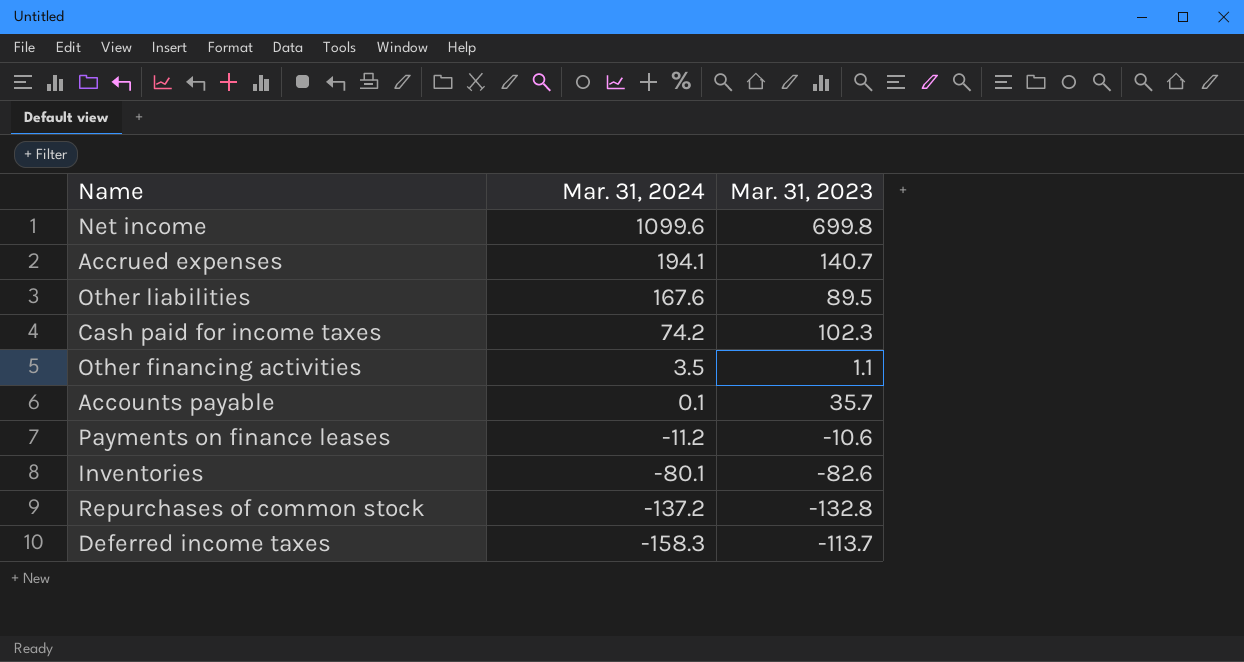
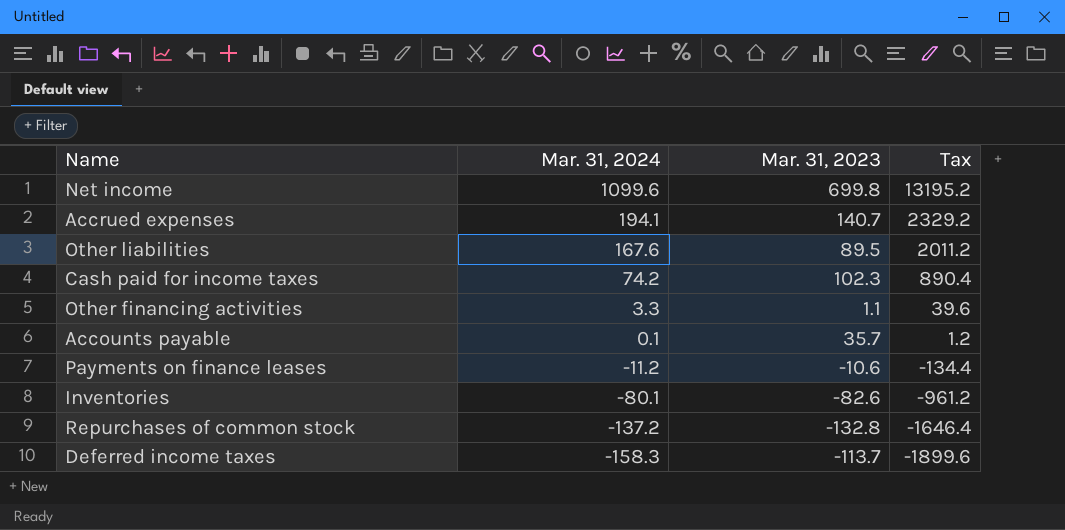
column Tax | formula: none -> [Mar. 31, 2024] * 12
Other financing activities | Mar. 31, 2024: 3.5 -> 3.3

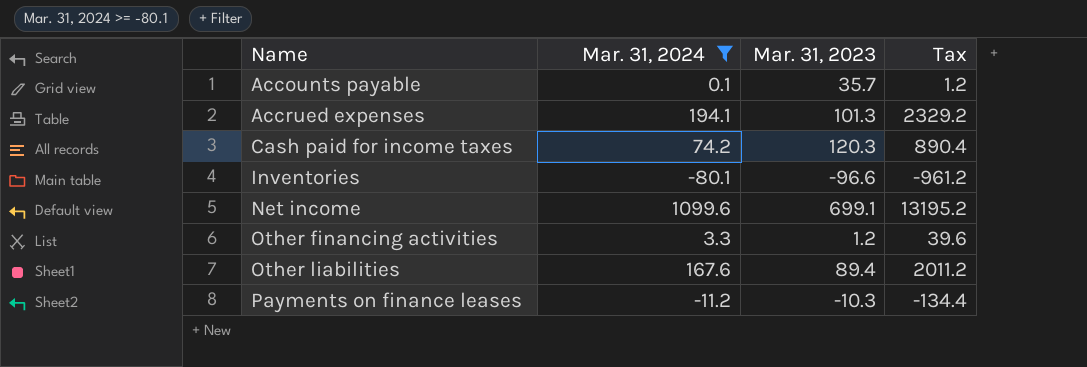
filter: none -> Mar. 31, 2024 >= -80.1
row order: Mar. 31, 2024 descending -> Name ascending
Accrued expenses | Mar. 31, 2023: 140.7 -> 101.3
Cash paid for income taxes | Mar. 31, 2023: 102.3 -> 120.3
Inventories | Mar. 31, 2023: -82.6 -> -96.6
Net income | Mar. 31, 2023: 699.8 -> 699.1
Other financing activities | Mar. 31, 2023: 1.1 -> 1.2
Other liabilities | Mar. 31, 2023: 89.5 -> 89.4
Payments on finance leases | Mar. 31, 2023: -10.6 -> -10.3

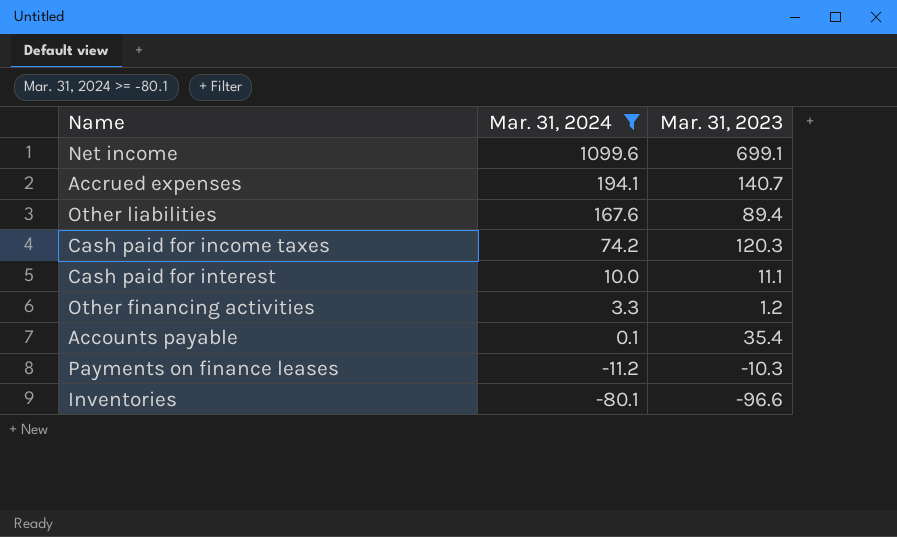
row order: Name ascending -> Mar. 31, 2024 descending
column Tax | formula: [Mar. 31, 2024] * 12 -> none
Accrued expenses | Mar. 31, 2023: 101.3 -> 140.7
row Cash paid for interest: none -> 10.0 | 11.1
Accounts payable | Mar. 31, 2023: 35.7 -> 35.4

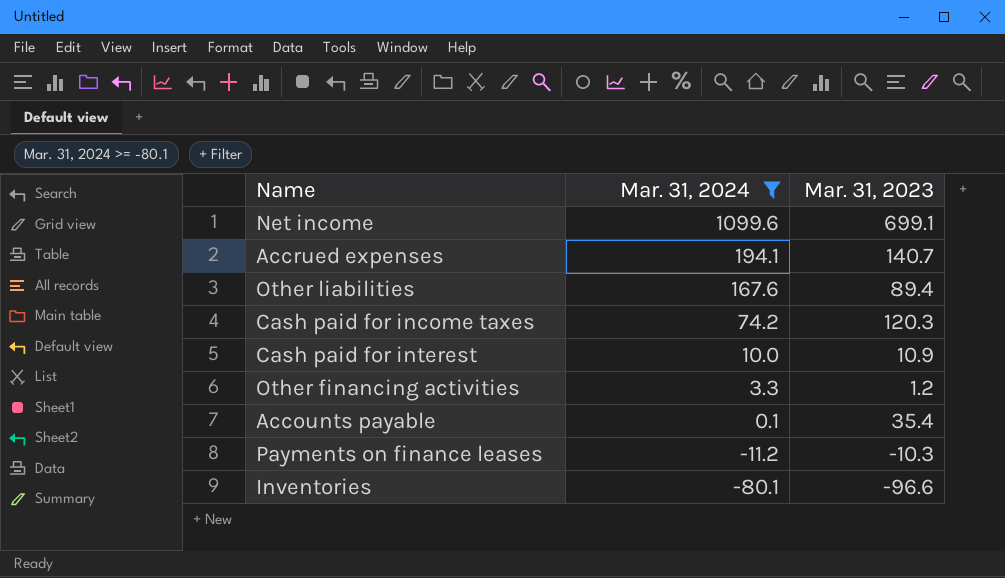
Cash paid for interest | Mar. 31, 2023: 11.1 -> 10.9

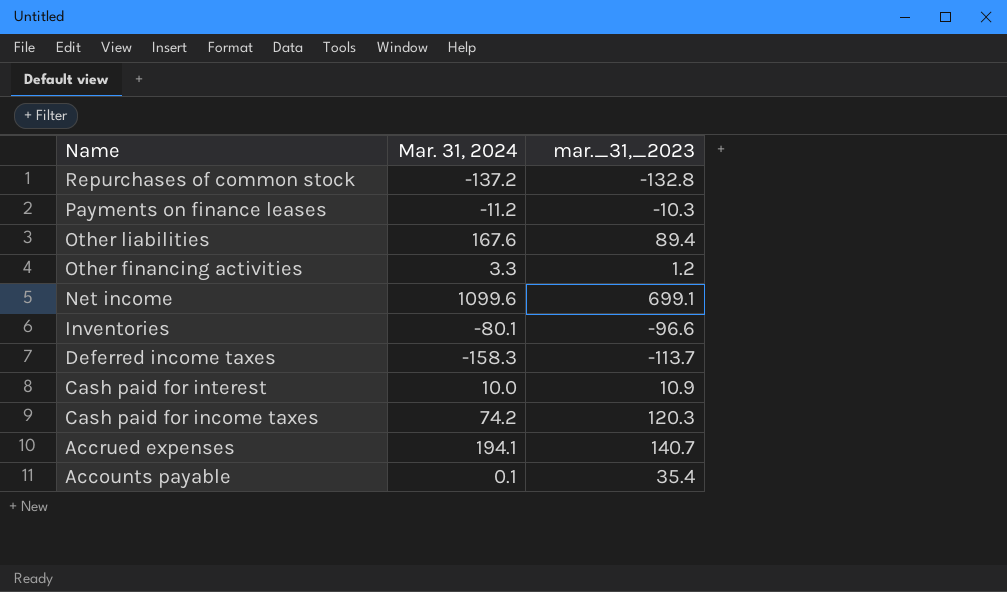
filter: Mar. 31, 2024 >= -80.1 -> none
row order: Mar. 31, 2024 descending -> Name descending
column name: Mar. 31, 2023 -> mar._31,_2023

